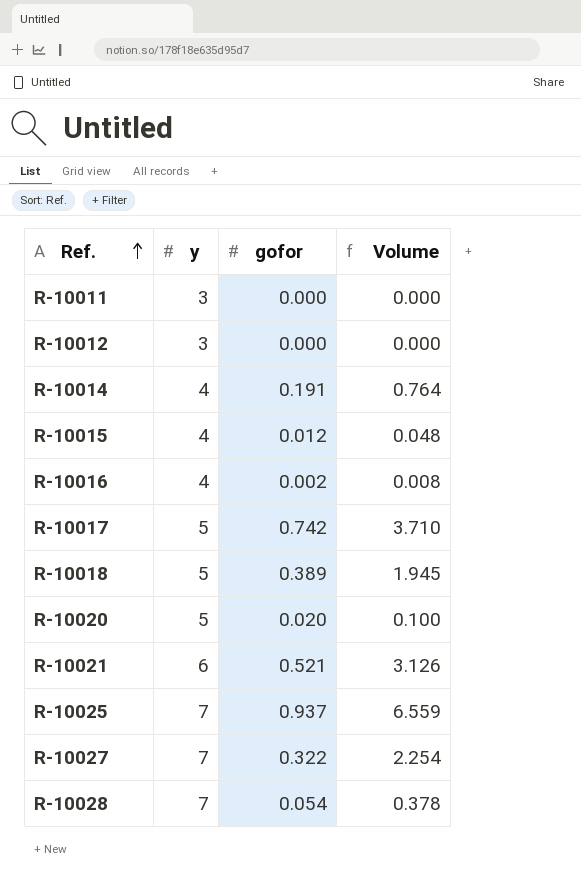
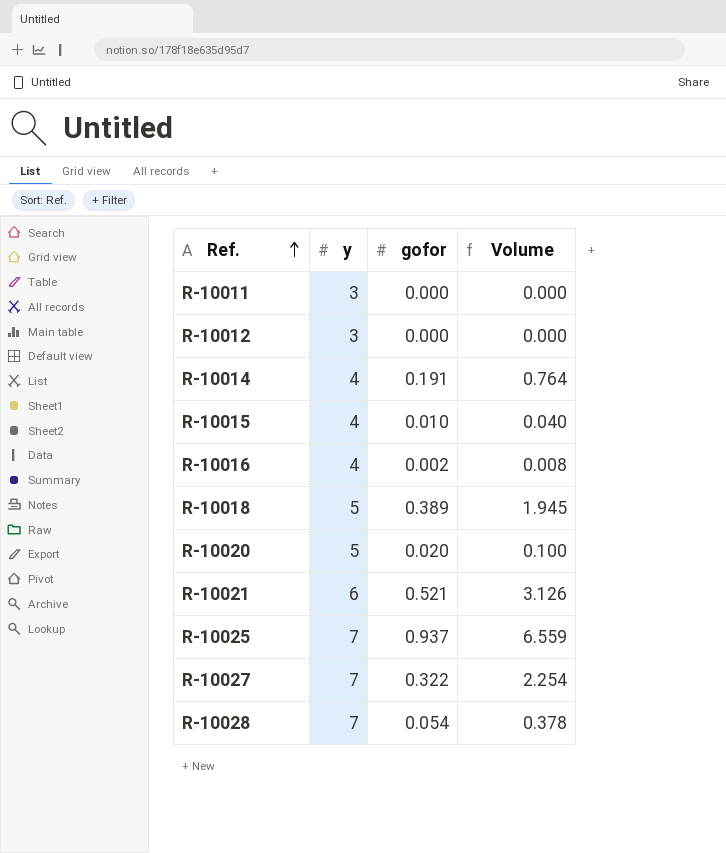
row R-10017: 5 | 0.742 | 3.710 -> none
R-10015 | gofor: 0.012 -> 0.010
R-10015 | Volume: 0.048 -> 0.040

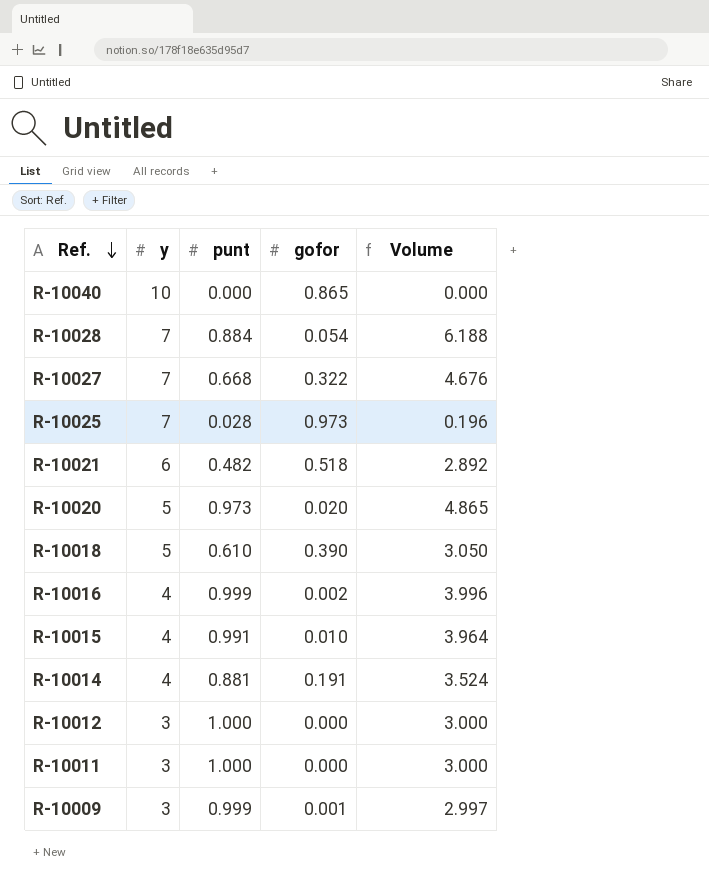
row order: Ref. ascending -> Ref. descending
column punt | position: none -> 3
column Volume | formula: [y] * [gofor] -> [y] * [punt]
row R-10040: none -> 10 | 0.000 | 0.865 | 0.000
R-10025 | gofor: 0.937 -> 0.973
R-10021 | gofor: 0.521 -> 0.518
R-10018 | gofor: 0.389 -> 0.390
row R-10009: none -> 3 | 0.999 | 0.001 | 2.997

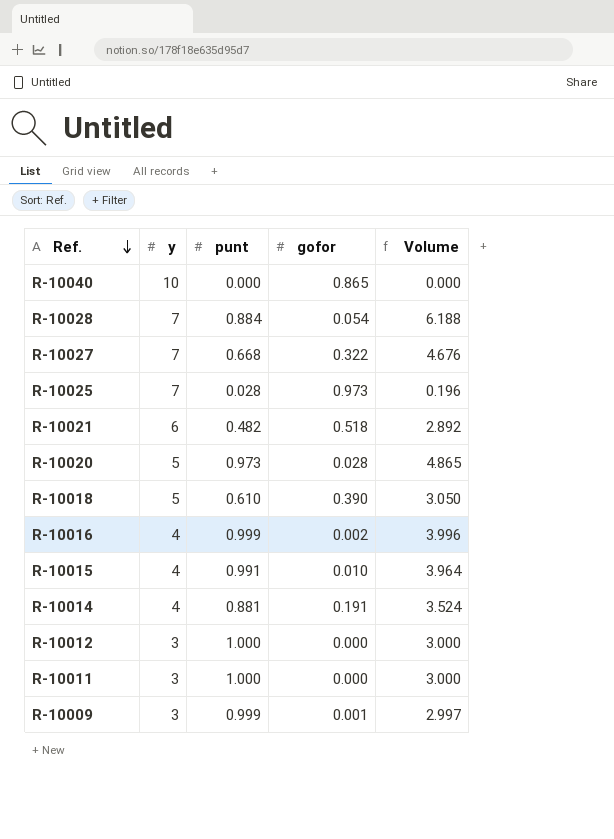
R-10020 | gofor: 0.020 -> 0.028

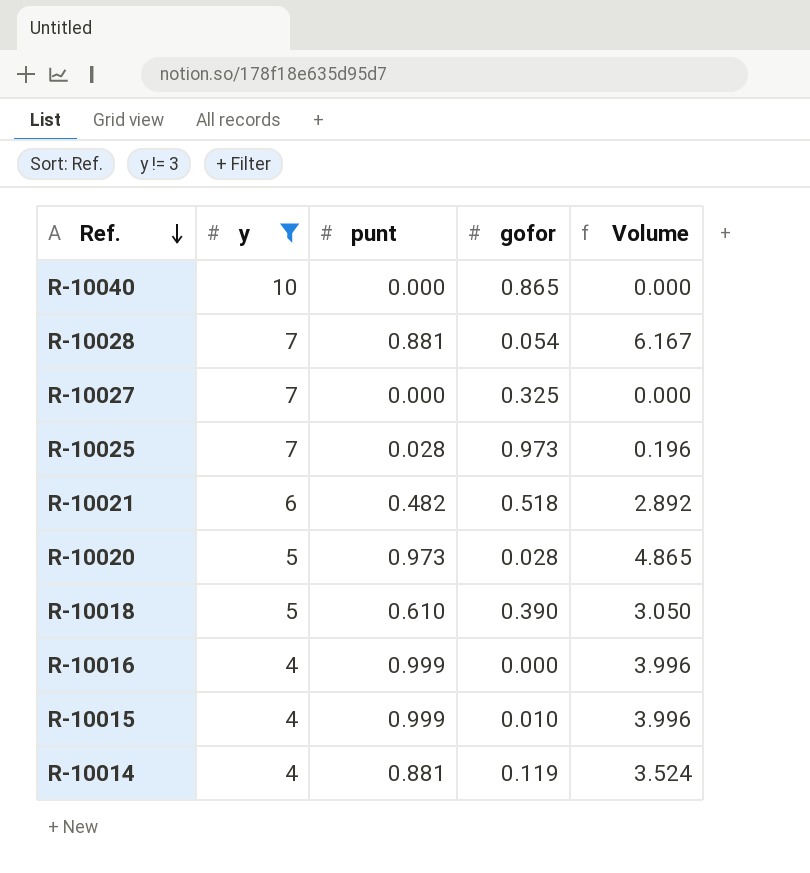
filter: none -> y != 3
R-10028 | punt: 0.884 -> 0.881
R-10028 | Volume: 6.188 -> 6.167
R-10027 | punt: 0.668 -> 0.000
R-10027 | gofor: 0.322 -> 0.325
R-10027 | Volume: 4.676 -> 0.000
R-10016 | gofor: 0.002 -> 0.000
R-10015 | punt: 0.991 -> 0.999
R-10015 | Volume: 3.964 -> 3.996
R-10014 | gofor: 0.191 -> 0.119

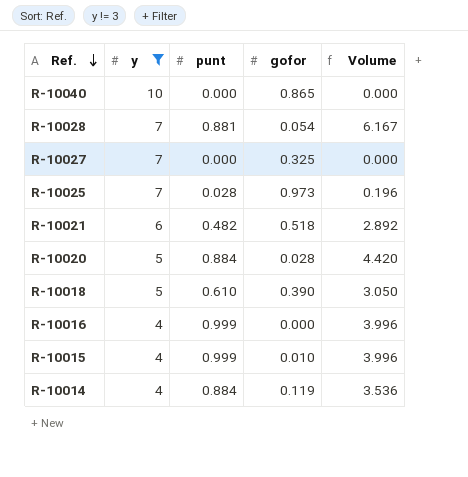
R-10020 | punt: 0.973 -> 0.884
R-10020 | Volume: 4.865 -> 4.420
R-10014 | punt: 0.881 -> 0.884
R-10014 | Volume: 3.524 -> 3.536

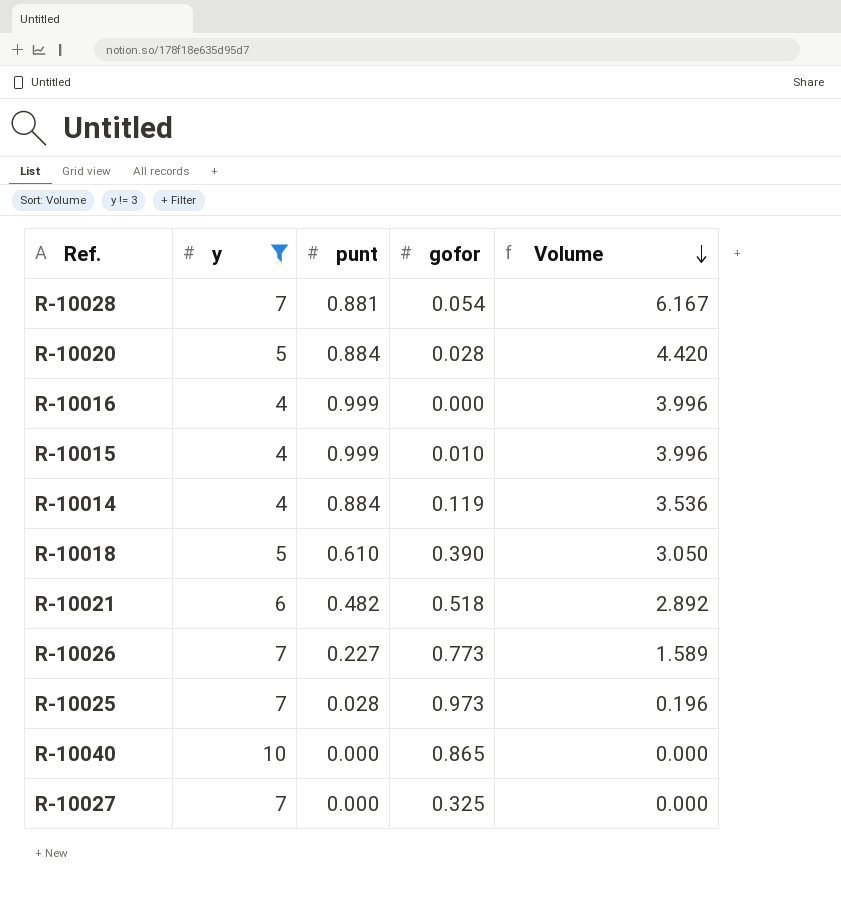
row order: Ref. descending -> Volume descending
row R-10026: none -> 7 | 0.227 | 0.773 | 1.589

